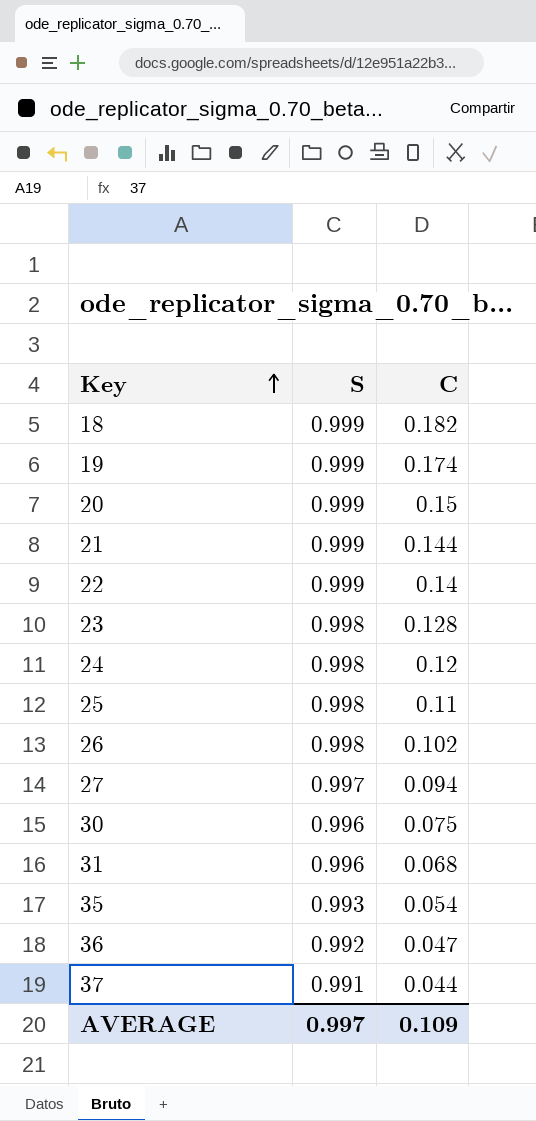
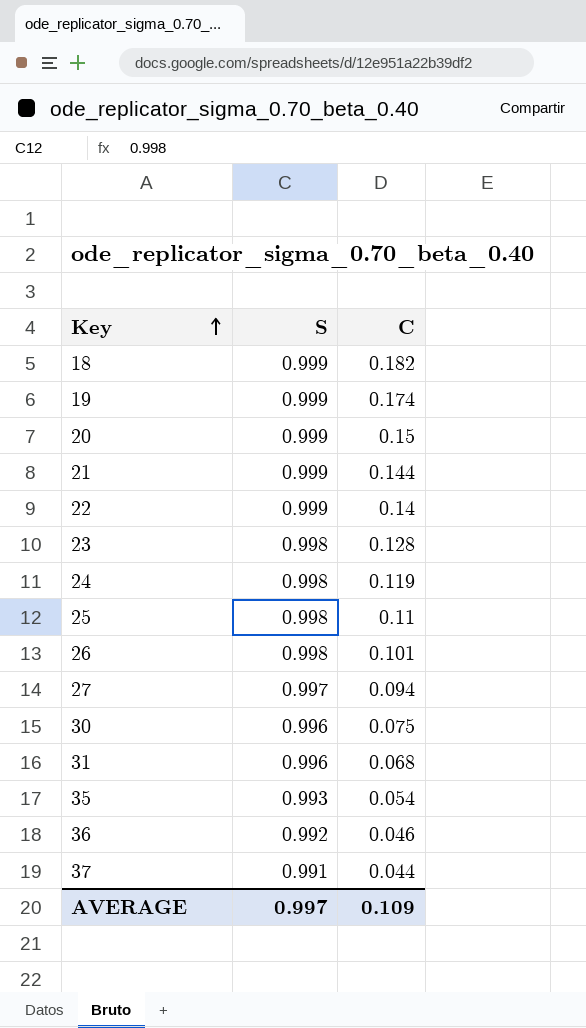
24 | C: 0.12 -> 0.119
26 | C: 0.102 -> 0.101
36 | C: 0.047 -> 0.046

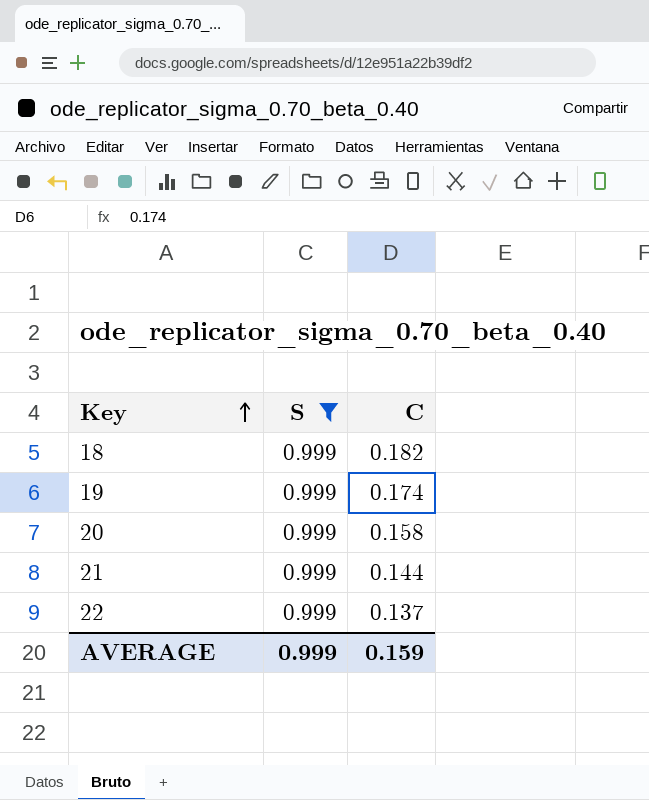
filter: none -> S = 0.999
20 | C: 0.15 -> 0.158
22 | C: 0.14 -> 0.137
AVERAGE | S: 0.997 -> 0.999
AVERAGE | C: 0.109 -> 0.159

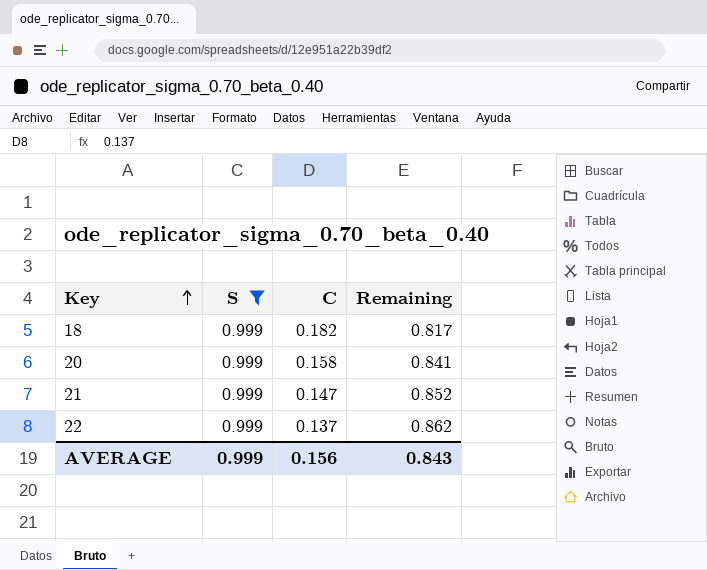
column Remaining | formula: none -> [S] - [C]
row 19: 0.999 | 0.174 -> none
21 | C: 0.144 -> 0.147
AVERAGE | C: 0.159 -> 0.156

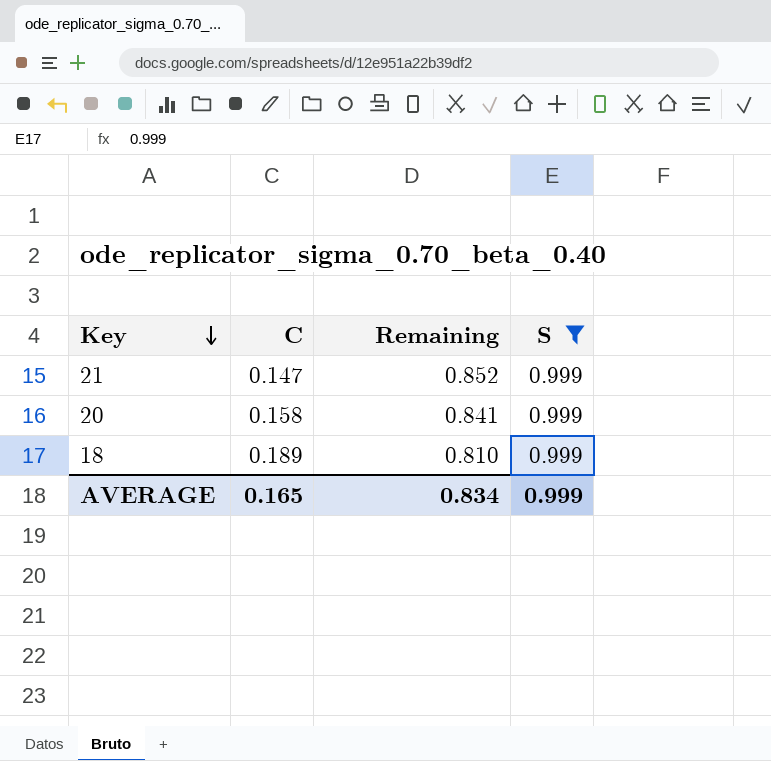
row order: Key ascending -> Key descending
column S | position: 2 -> 4
row 22: 0.999 | 0.137 | 0.862 -> none
18 | C: 0.182 -> 0.189
18 | Remaining: 0.817 -> 0.810
AVERAGE | C: 0.156 -> 0.165
AVERAGE | Remaining: 0.843 -> 0.834

